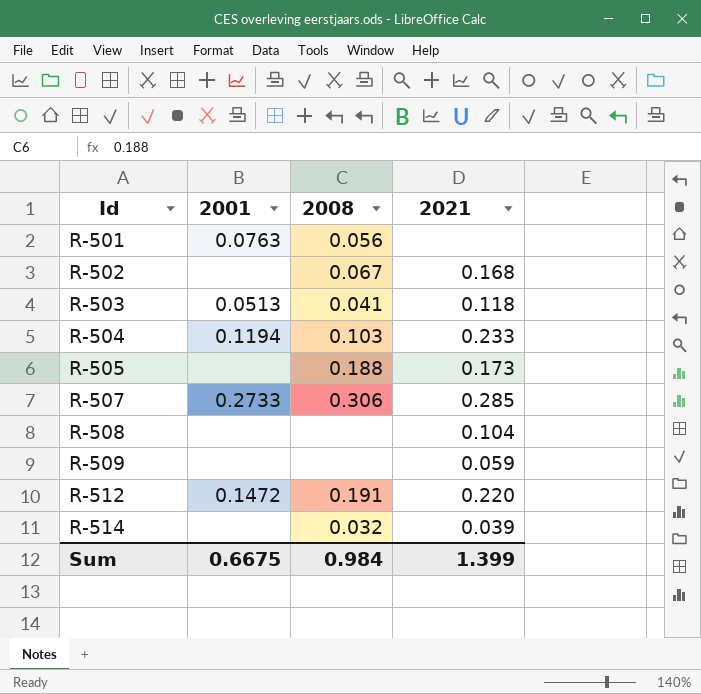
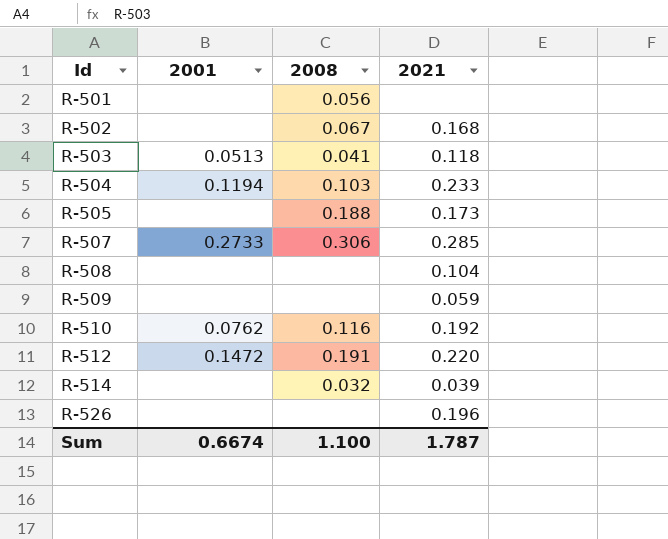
R-501 | 2001: 0.0763 -> none
row R-510: none -> 0.0762 | 0.116 | 0.192
row R-526: none -> none | none | 0.196
Sum | 2001: 0.6675 -> 0.6674
Sum | 2008: 0.984 -> 1.100
Sum | 2021: 1.399 -> 1.787

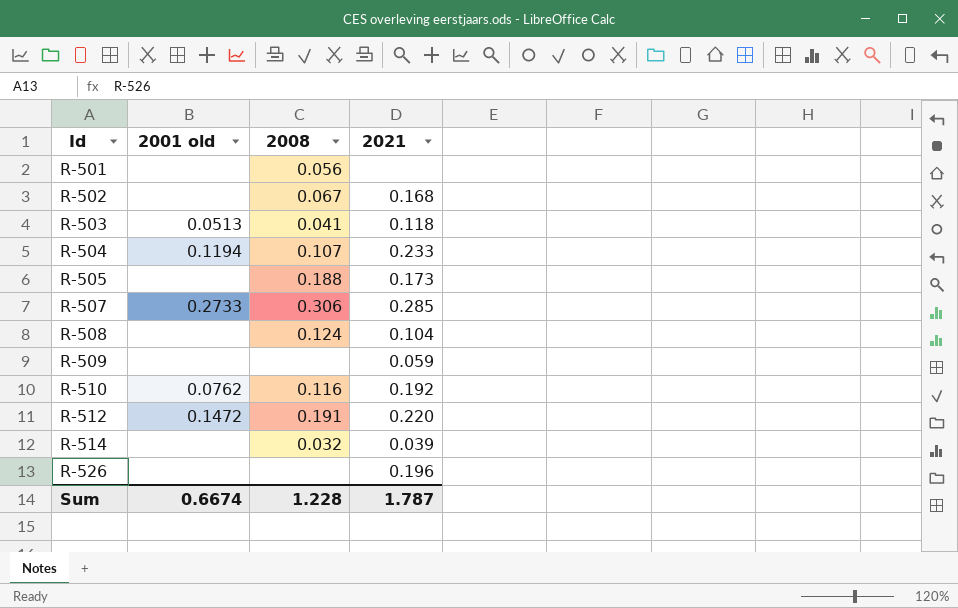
column name: 2001 -> 2001 old
R-504 | 2008: 0.103 -> 0.107
R-508 | 2008: none -> 0.124
Sum | 2008: 1.100 -> 1.228

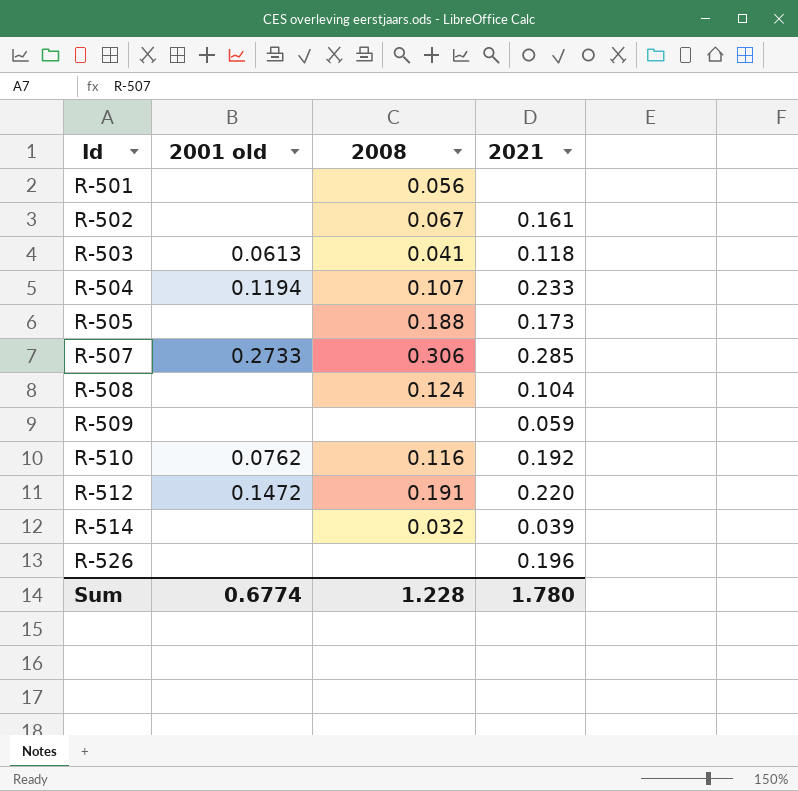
R-502 | 2021: 0.168 -> 0.161
R-503 | 2001 old: 0.0513 -> 0.0613
Sum | 2001 old: 0.6674 -> 0.6774
Sum | 2021: 1.787 -> 1.780

